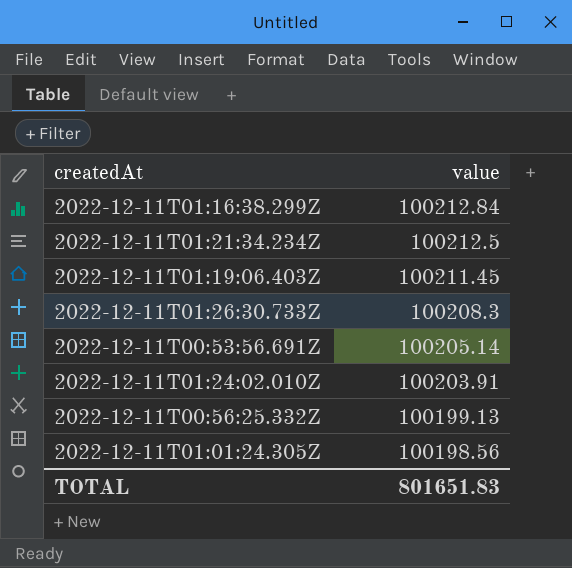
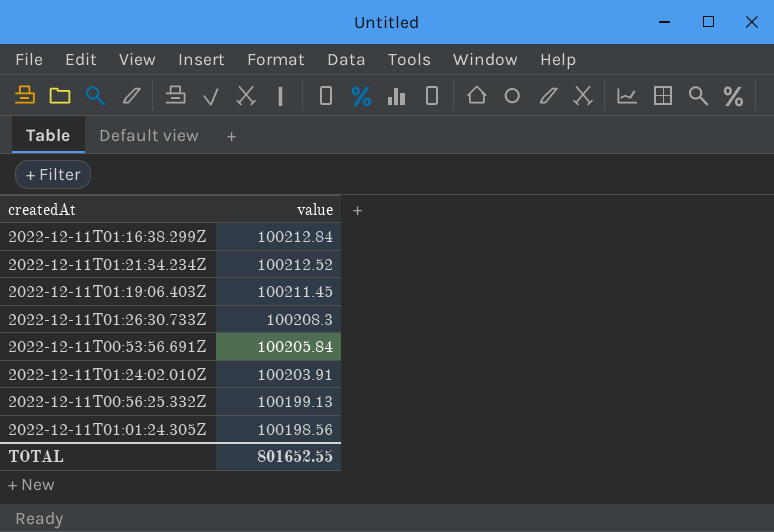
2022-12-11T01:21:34.234Z | value: 100212.5 -> 100212.52
2022-12-11T00:53:56.691Z | value: 100205.14 -> 100205.84
TOTAL | value: 801651.83 -> 801652.55

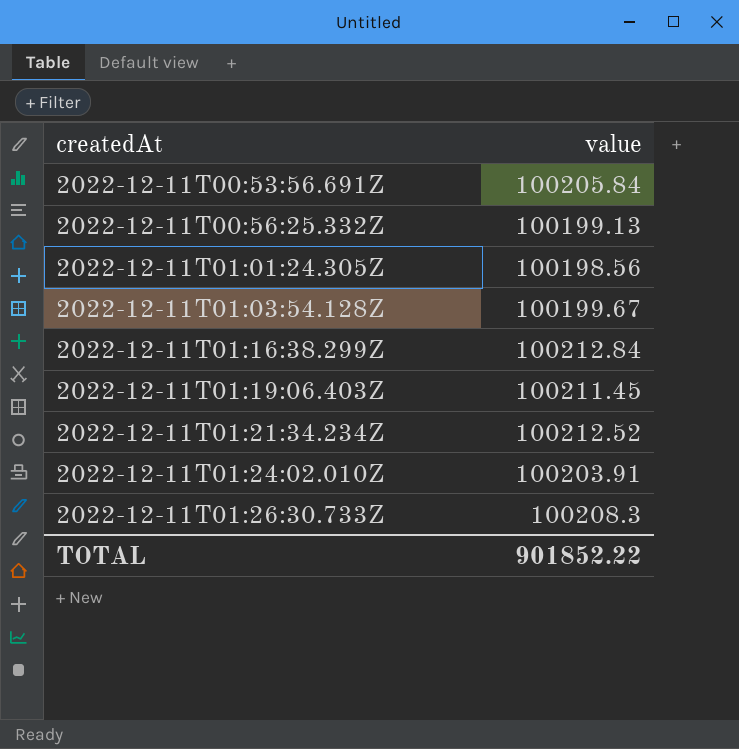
row order: value descending -> createdAt ascending
row 2022-12-11T01:03:54.128Z: none -> 100199.67
TOTAL | value: 801652.55 -> 901852.22

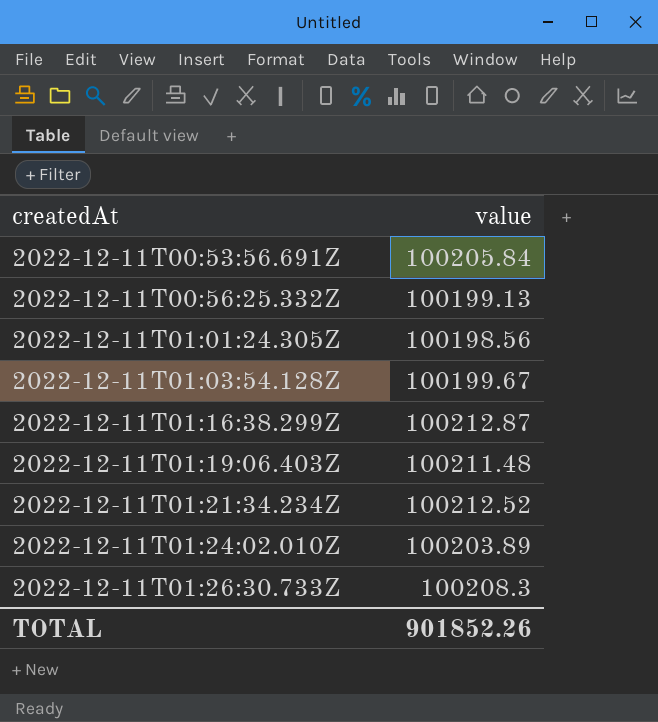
2022-12-11T01:16:38.299Z | value: 100212.84 -> 100212.87
2022-12-11T01:19:06.403Z | value: 100211.45 -> 100211.48
2022-12-11T01:24:02.010Z | value: 100203.91 -> 100203.89
TOTAL | value: 901852.22 -> 901852.26

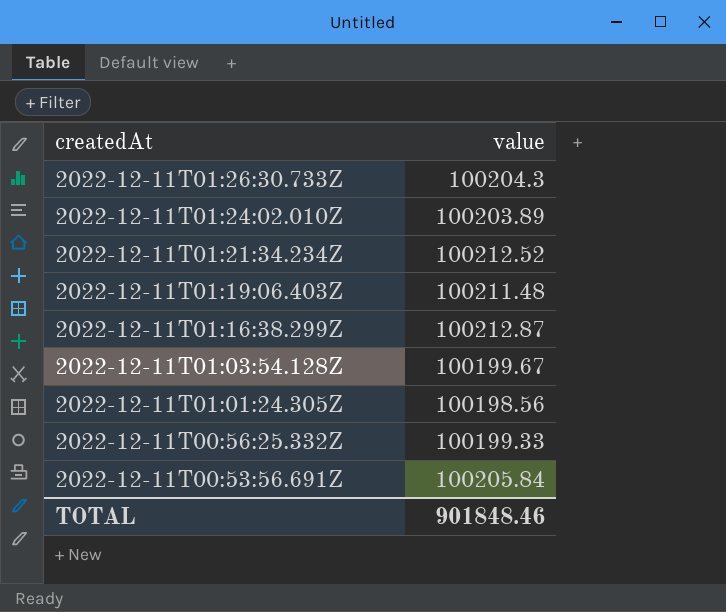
row order: createdAt ascending -> createdAt descending
2022-12-11T01:26:30.733Z | value: 100208.3 -> 100204.3
2022-12-11T00:56:25.332Z | value: 100199.13 -> 100199.33
TOTAL | value: 901852.26 -> 901848.46

